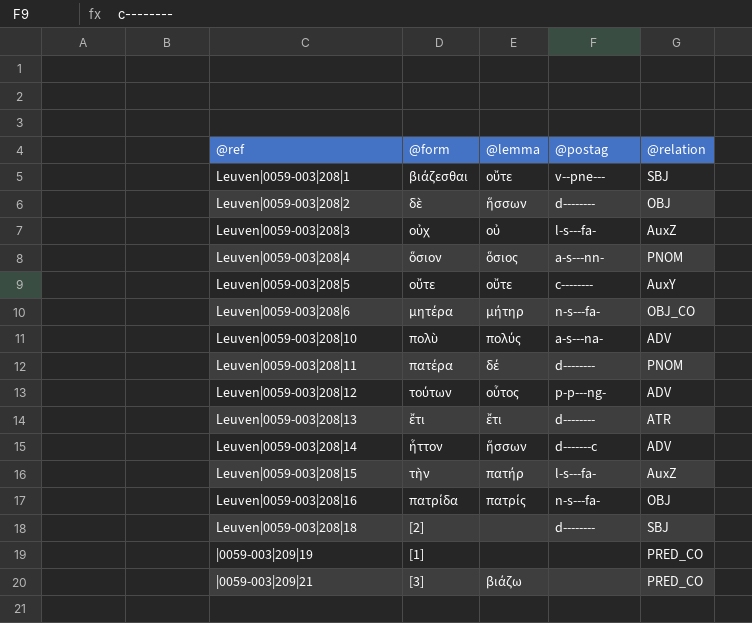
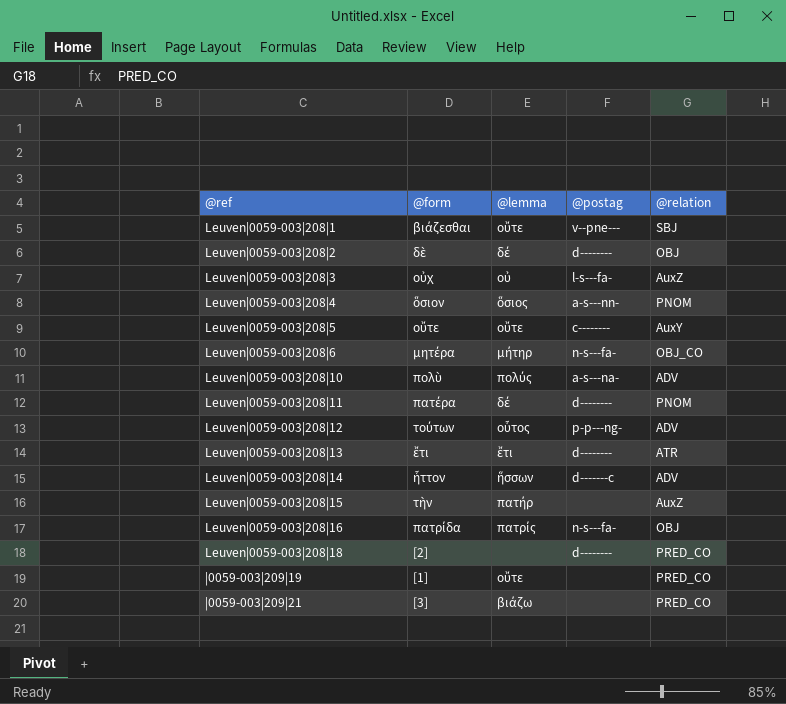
Leuven|0059-003|208|2 | @lemma: ἥσσων -> δέ
Leuven|0059-003|208|15 | @postag: l-s---fa- -> none
Leuven|0059-003|208|18 | @relation: SBJ -> PRED_CO
|0059-003|209|19 | @lemma: none -> οὔτε

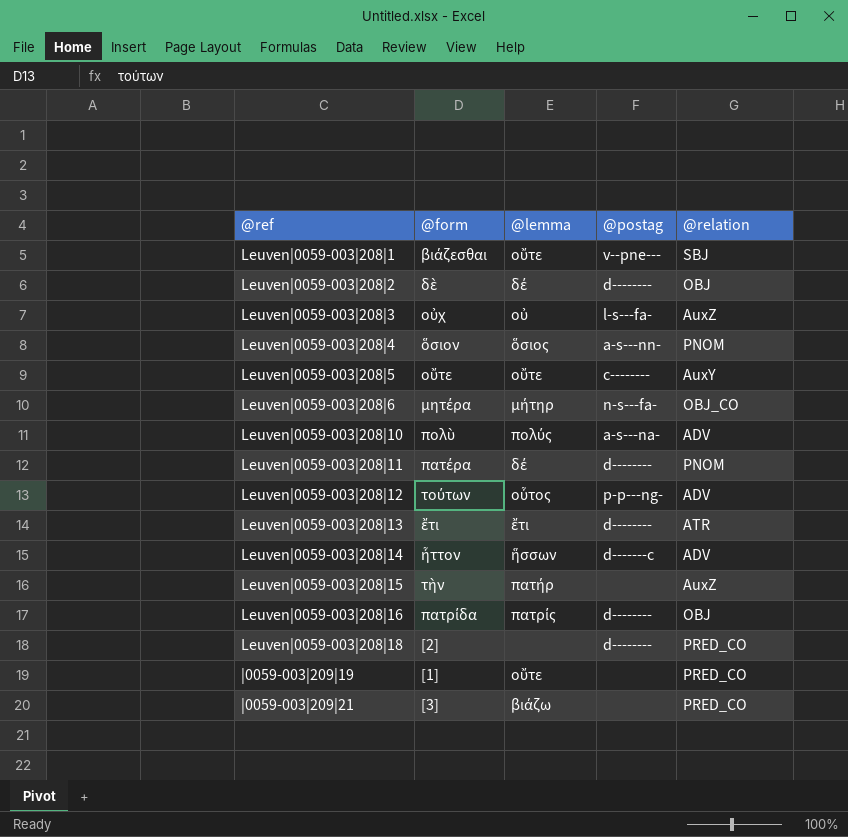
Leuven|0059-003|208|16 | @postag: n-s---fa- -> d--------

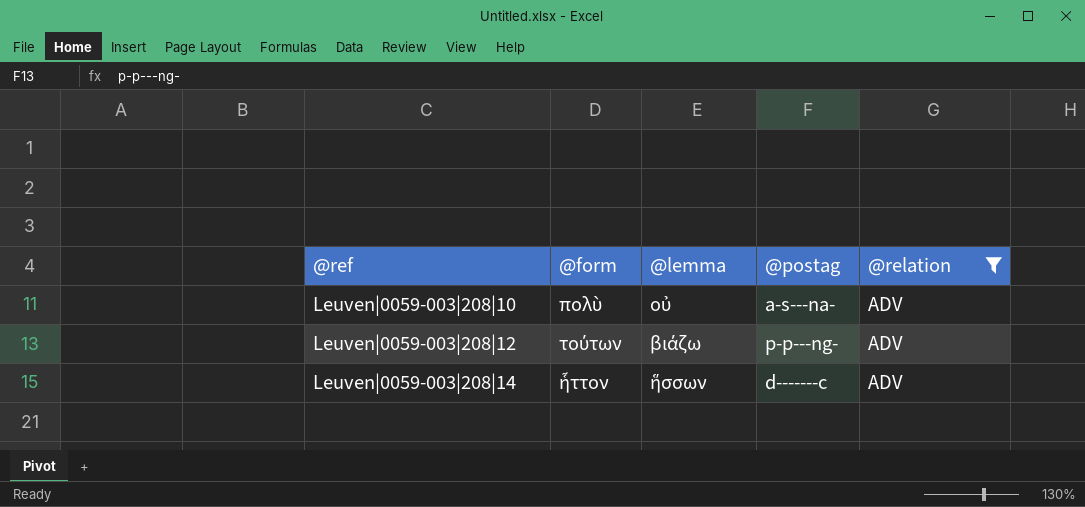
filter: none -> @relation = ADV
Leuven|0059-003|208|10 | @lemma: πολύς -> οὐ
Leuven|0059-003|208|12 | @lemma: οὗτος -> βιάζω

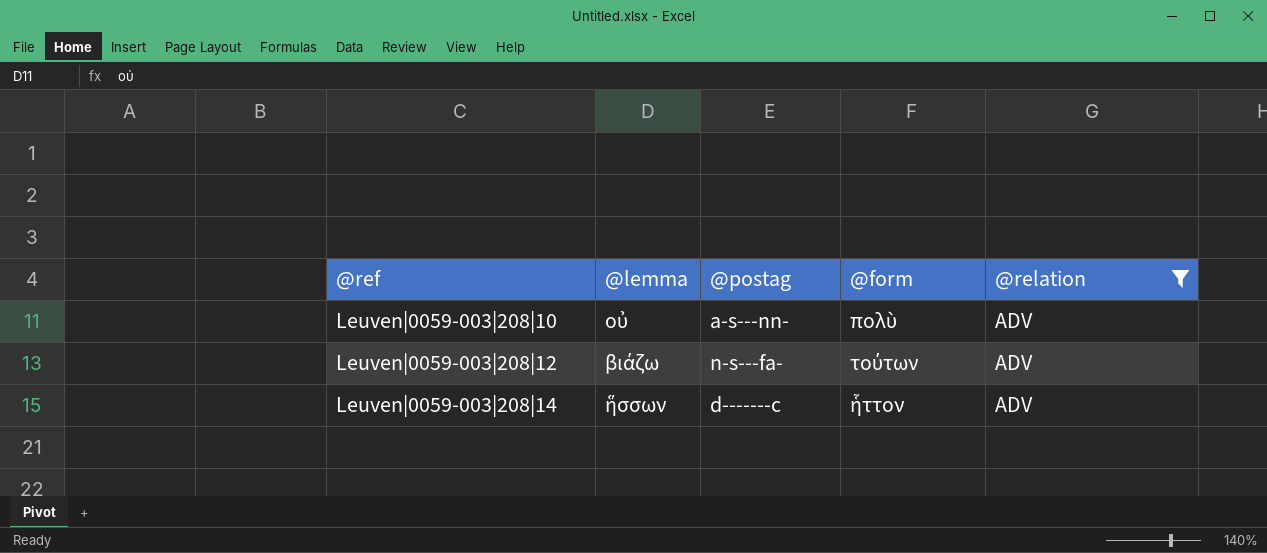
column @form | position: 2 -> 4
Leuven|0059-003|208|10 | @postag: a-s---na- -> a-s---nn-
Leuven|0059-003|208|12 | @postag: p-p---ng- -> n-s---fa-

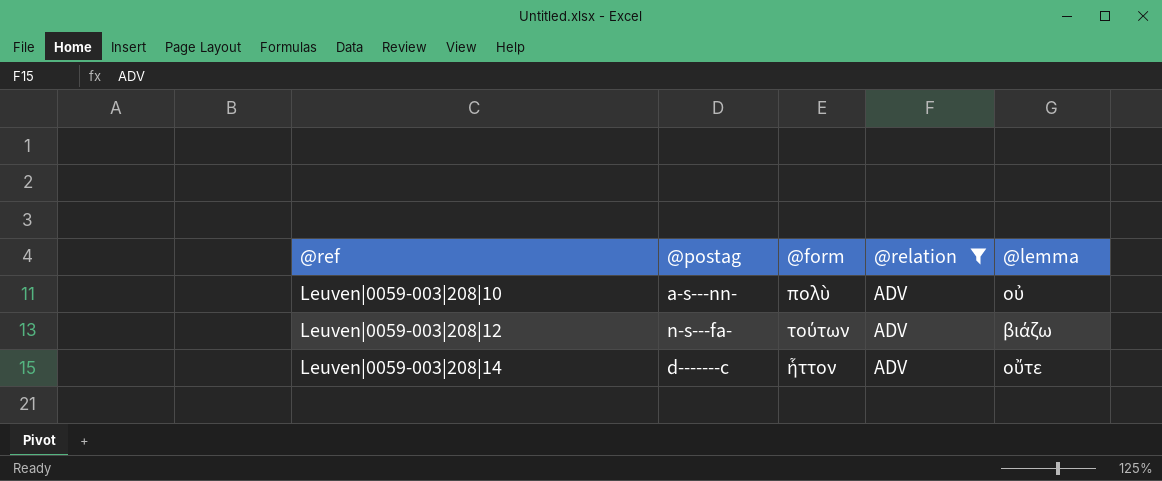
column @lemma | position: 2 -> 5
Leuven|0059-003|208|14 | @lemma: ἥσσων -> οὔτε

